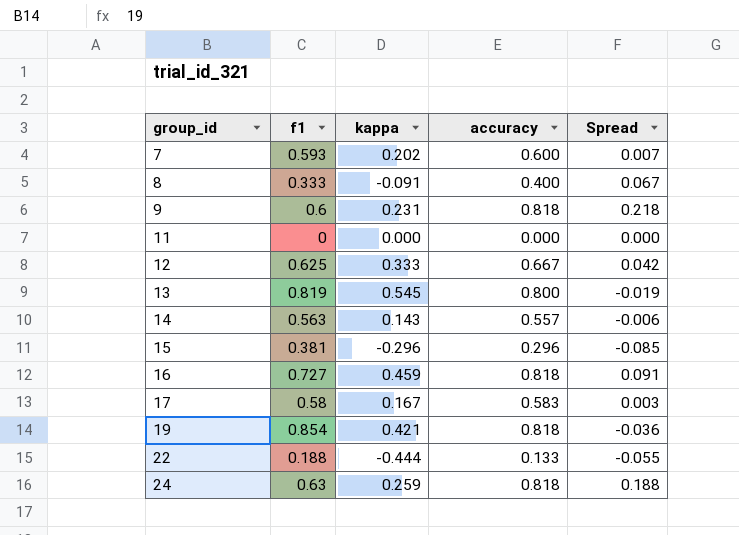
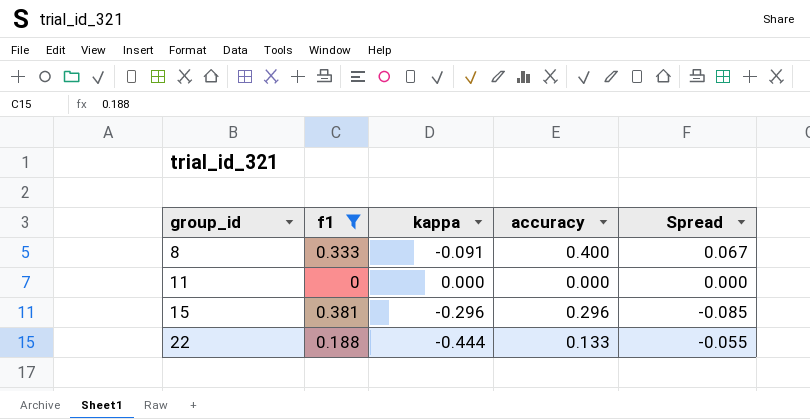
filter: none -> f1 <= 0.381

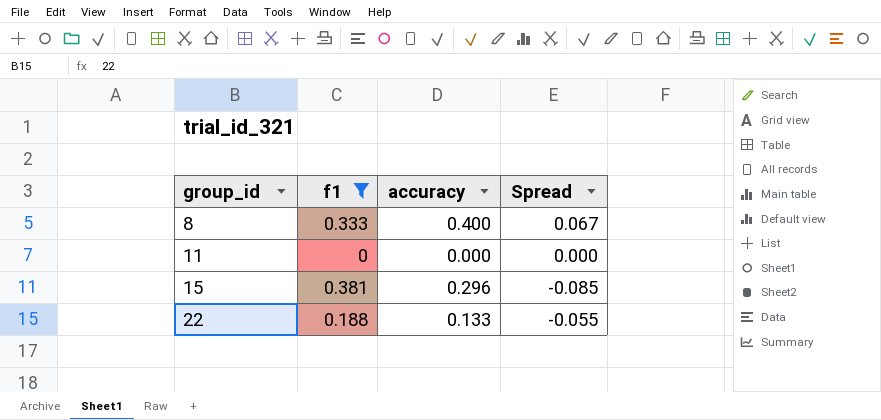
column kappa | position: 3 -> none

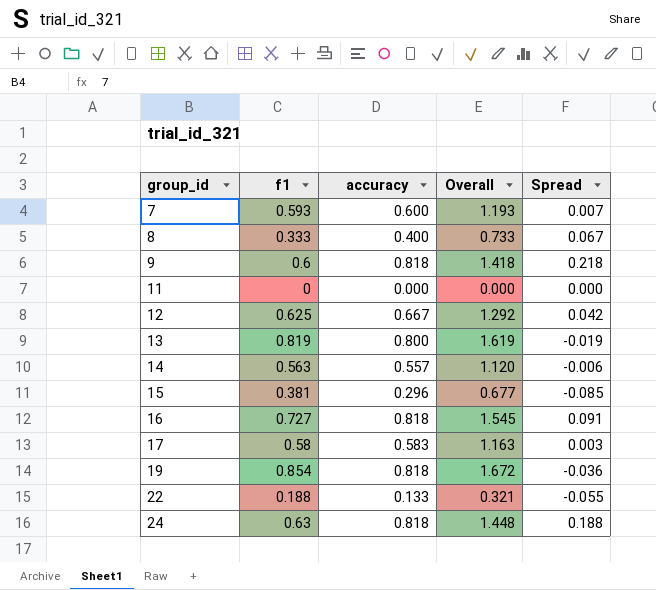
filter: f1 <= 0.381 -> none
column Overall | formula: none -> [f1] + [accuracy]

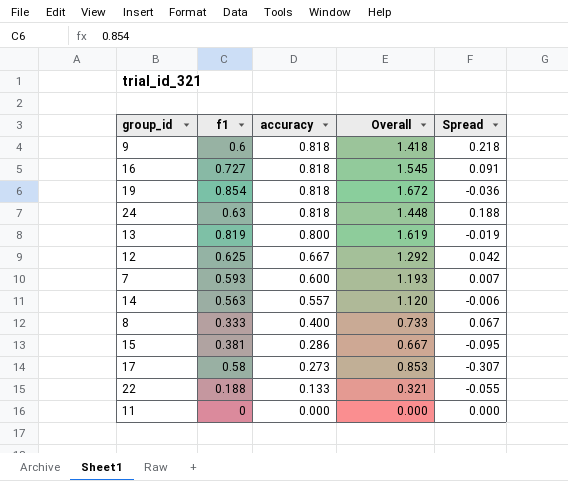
row order: group_id ascending -> accuracy descending
15 | accuracy: 0.296 -> 0.286
15 | Overall: 0.677 -> 0.667
15 | Spread: -0.085 -> -0.095
17 | accuracy: 0.583 -> 0.273
17 | Overall: 1.163 -> 0.853
17 | Spread: 0.003 -> -0.307

